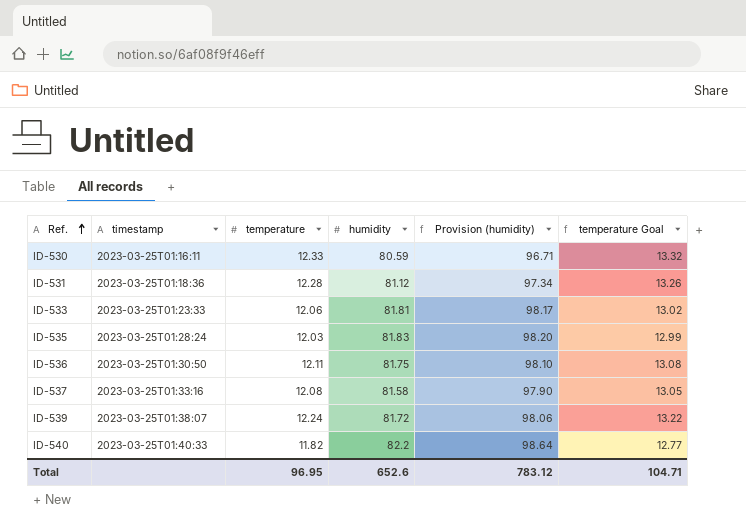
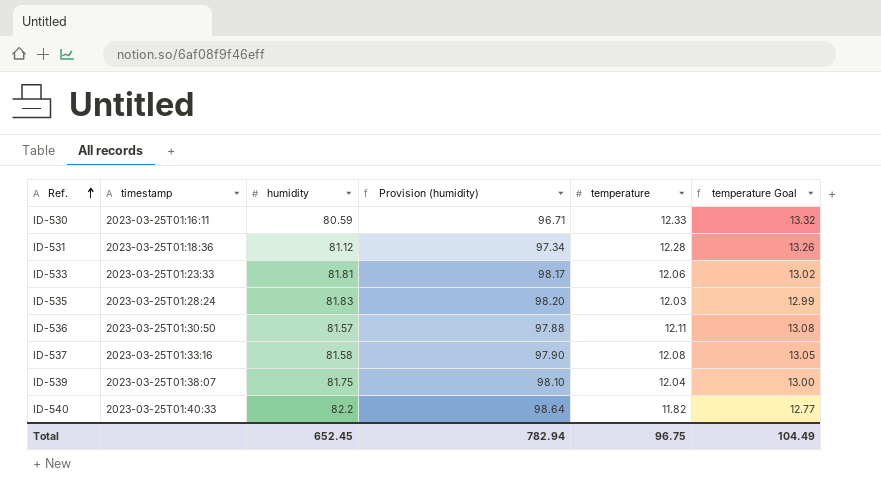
column temperature | position: 3 -> 5
ID-536 | humidity: 81.75 -> 81.57
ID-536 | Provision (humidity): 98.10 -> 97.88
ID-539 | humidity: 81.72 -> 81.75
ID-539 | Provision (humidity): 98.06 -> 98.10
ID-539 | temperature: 12.24 -> 12.04
ID-539 | temperature Goal: 13.22 -> 13.00
Total | humidity: 652.6 -> 652.45
Total | Provision (humidity): 783.12 -> 782.94
Total | temperature: 96.95 -> 96.75
Total | temperature Goal: 104.71 -> 104.49

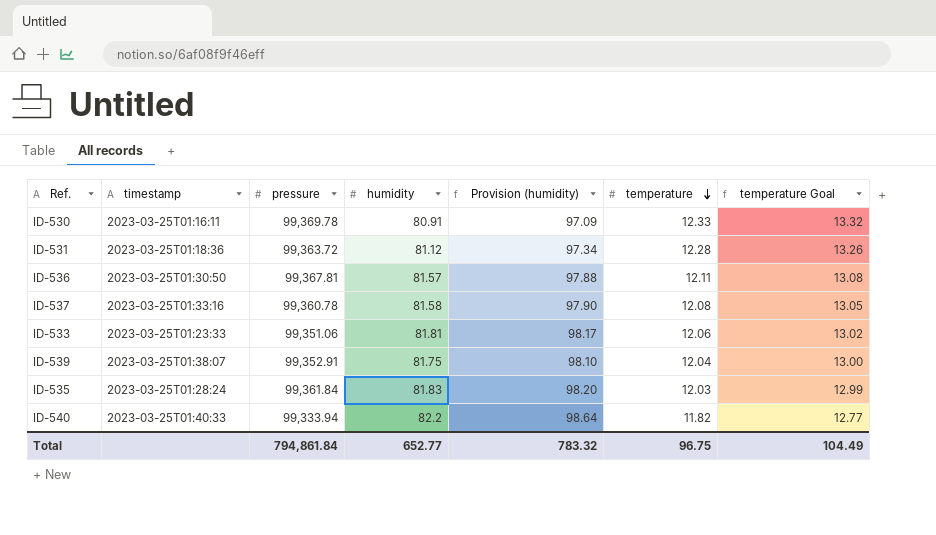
row order: Ref. ascending -> temperature descending
column pressure | position: none -> 3
ID-530 | humidity: 80.59 -> 80.91
ID-530 | Provision (humidity): 96.71 -> 97.09
Total | humidity: 652.45 -> 652.77
Total | Provision (humidity): 782.94 -> 783.32

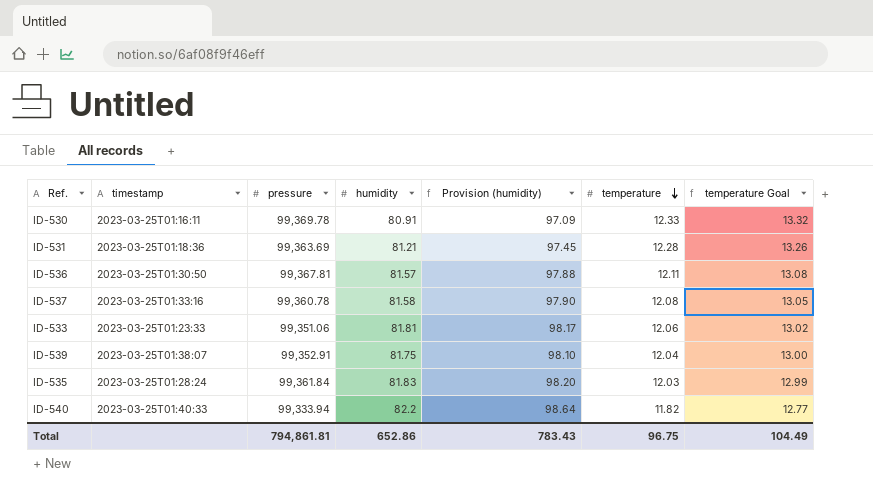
ID-531 | pressure: 99,363.72 -> 99,363.69
ID-531 | humidity: 81.12 -> 81.21
ID-531 | Provision (humidity): 97.34 -> 97.45
Total | pressure: 794,861.84 -> 794,861.81
Total | humidity: 652.77 -> 652.86
Total | Provision (humidity): 783.32 -> 783.43

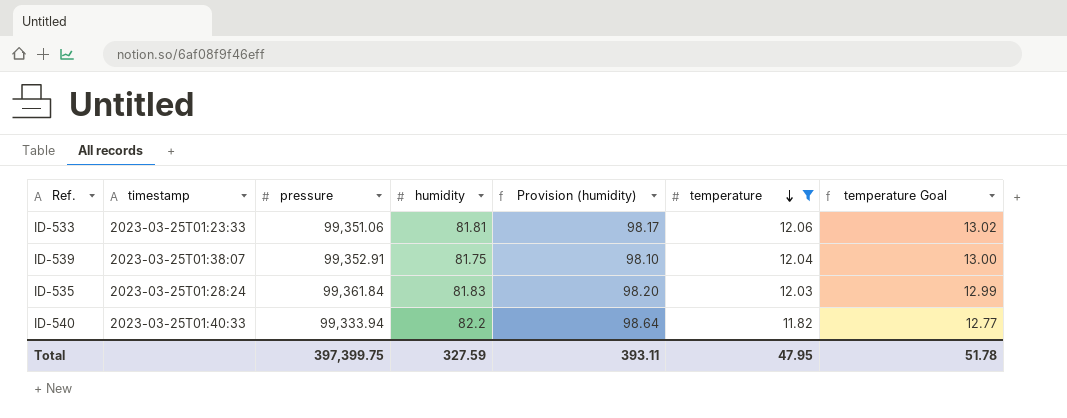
filter: none -> temperature <= 12.06
Total | pressure: 794,861.81 -> 397,399.75
Total | humidity: 652.86 -> 327.59
Total | Provision (humidity): 783.43 -> 393.11
Total | temperature: 96.75 -> 47.95
Total | temperature Goal: 104.49 -> 51.78

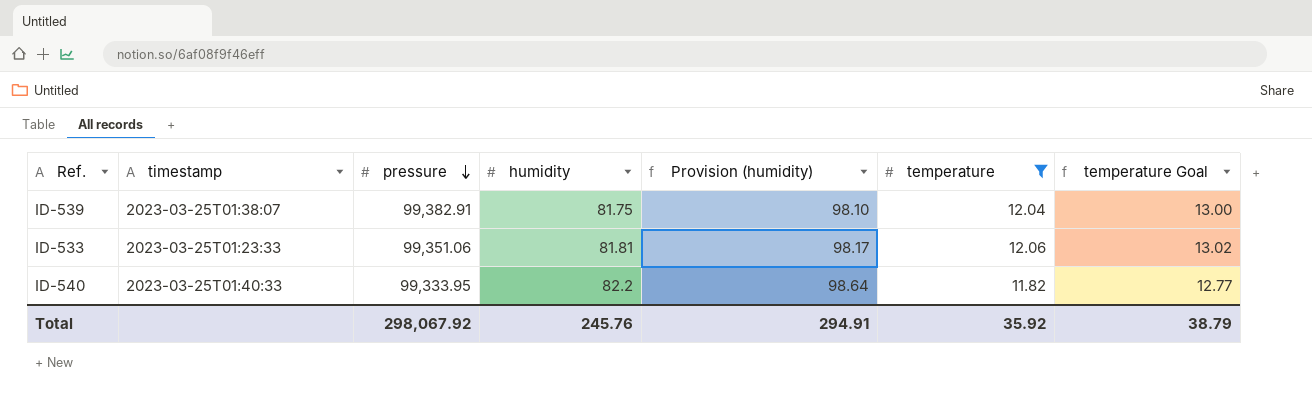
row order: temperature descending -> pressure descending
row ID-535: 2023-03-25T01:28:24 | 99,361.84 | 81.83 | 98.20 | 12.03 | 12.99 -> none
ID-539 | pressure: 99,352.91 -> 99,382.91
ID-540 | pressure: 99,333.94 -> 99,333.95
Total | pressure: 397,399.75 -> 298,067.92
Total | humidity: 327.59 -> 245.76
Total | Provision (humidity): 393.11 -> 294.91
Total | temperature: 47.95 -> 35.92
Total | temperature Goal: 51.78 -> 38.79

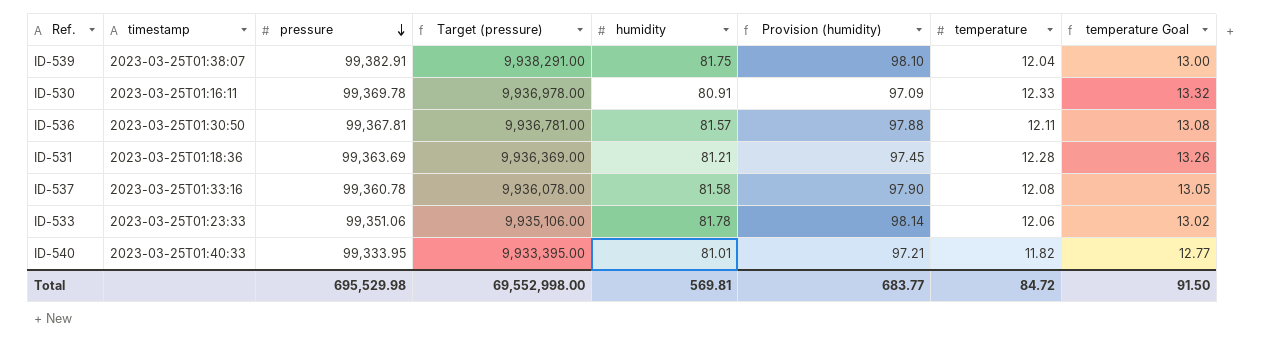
filter: temperature <= 12.06 -> none
column Target (pressure) | formula: none -> [pressure] * 100
ID-533 | humidity: 81.81 -> 81.78
ID-533 | Provision (humidity): 98.17 -> 98.14
ID-540 | humidity: 82.2 -> 81.01
ID-540 | Provision (humidity): 98.64 -> 97.21
Total | pressure: 298,067.92 -> 695,529.98
Total | humidity: 245.76 -> 569.81
Total | Provision (humidity): 294.91 -> 683.77
Total | temperature: 35.92 -> 84.72
Total | temperature Goal: 38.79 -> 91.50

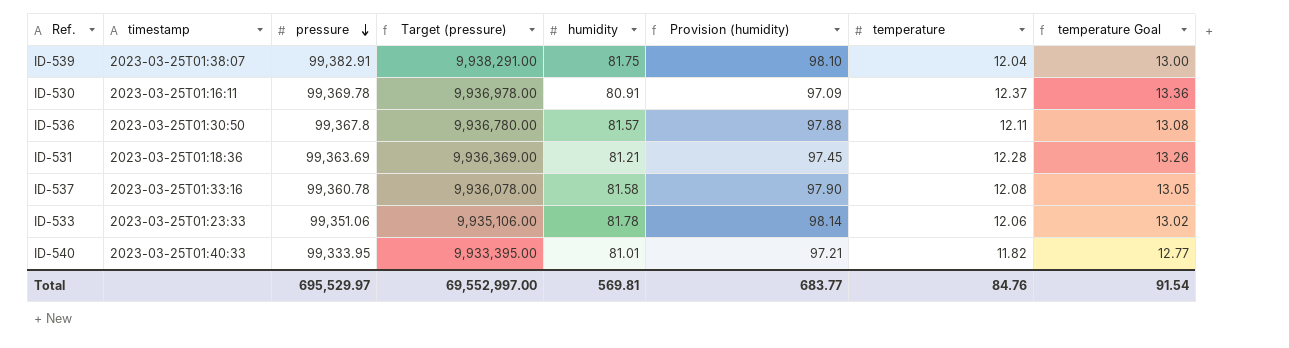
ID-530 | temperature: 12.33 -> 12.37
ID-530 | temperature Goal: 13.32 -> 13.36
ID-536 | pressure: 99,367.81 -> 99,367.8
ID-536 | Target (pressure): 9,936,781.00 -> 9,936,780.00
Total | pressure: 695,529.98 -> 695,529.97
Total | Target (pressure): 69,552,998.00 -> 69,552,997.00
Total | temperature: 84.72 -> 84.76
Total | temperature Goal: 91.50 -> 91.54

